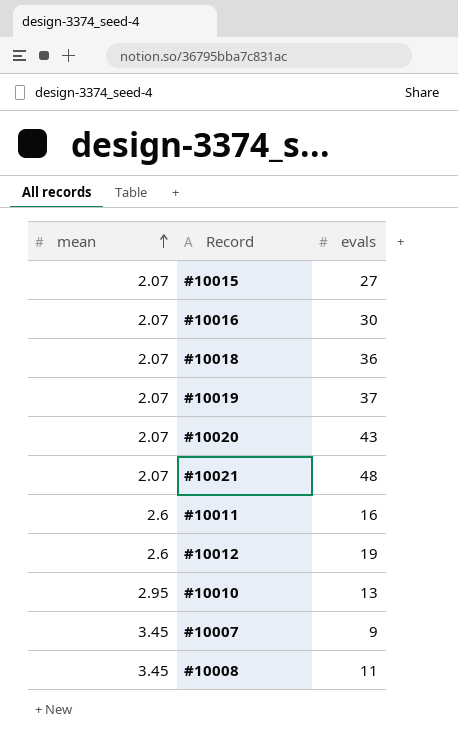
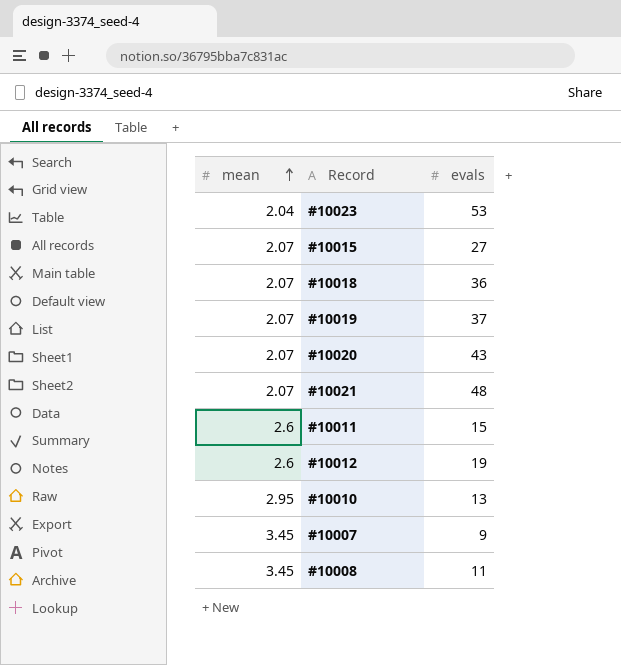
row #10016: 2.07 | 30 -> none
row #10023: none -> 2.04 | 53
#10011 | evals: 16 -> 15

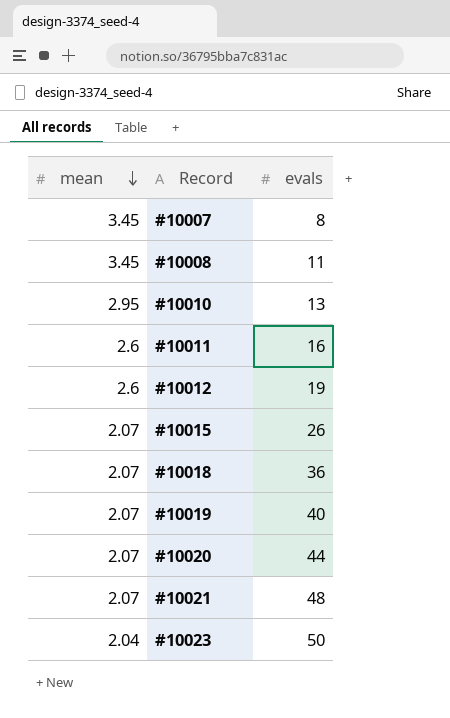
row order: mean ascending -> mean descending
#10007 | evals: 9 -> 8
#10011 | evals: 15 -> 16
#10015 | evals: 27 -> 26
#10019 | evals: 37 -> 40
#10020 | evals: 43 -> 44
#10023 | evals: 53 -> 50

